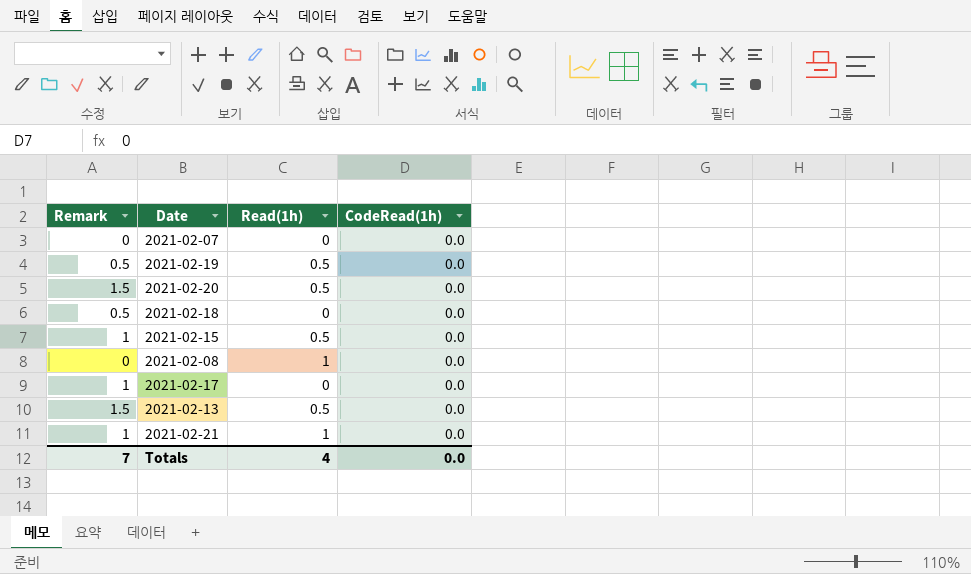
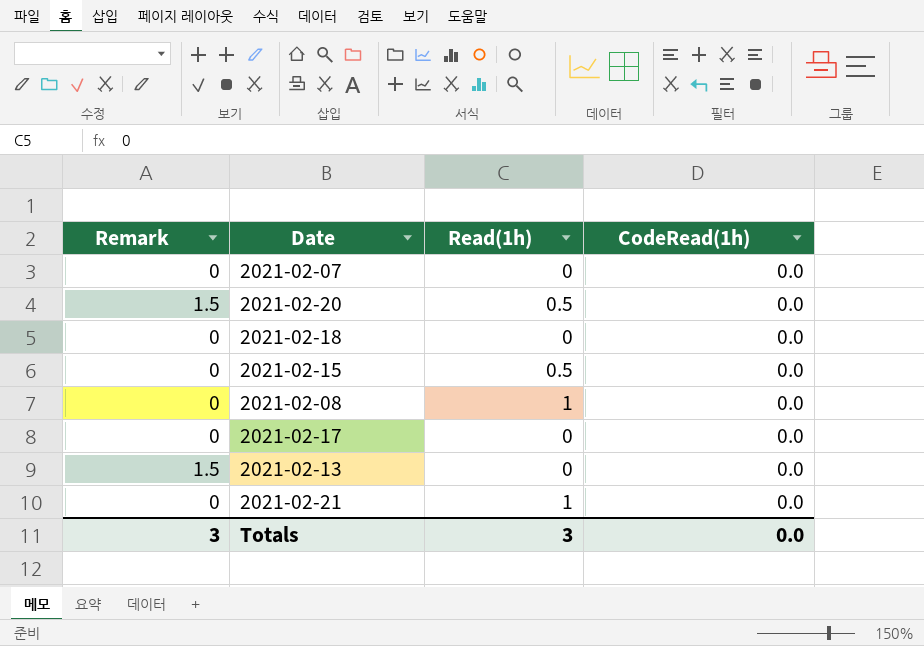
row 2021-02-19: 0.5 | 0.5 | 0.0 -> none
2021-02-18 | Remark: 0.5 -> 0
2021-02-15 | Remark: 1 -> 0
2021-02-17 | Remark: 1 -> 0
2021-02-13 | Read(1h): 0.5 -> 0
2021-02-21 | Remark: 1 -> 0
Totals | Remark: 7 -> 3
Totals | Read(1h): 4 -> 3

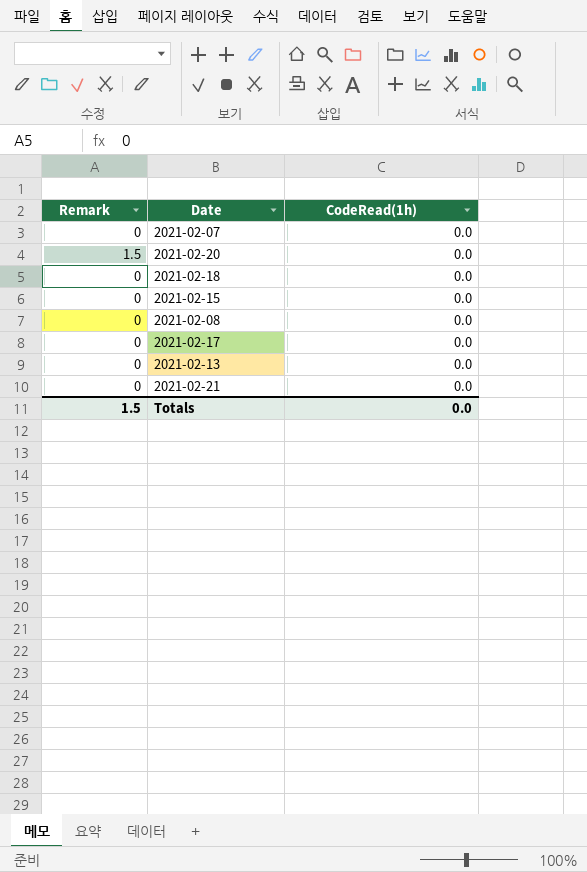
column Read(1h) | position: 3 -> none
2021-02-13 | Remark: 1.5 -> 0
Totals | Remark: 3 -> 1.5

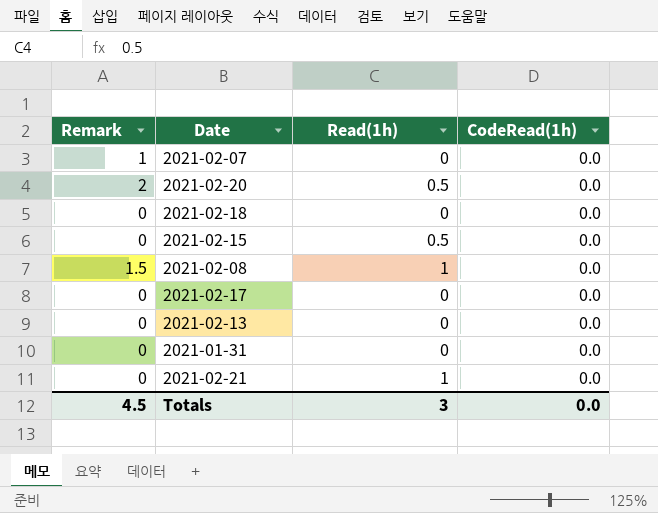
column Read(1h) | position: none -> 3
2021-02-07 | Remark: 0 -> 1
2021-02-20 | Remark: 1.5 -> 2
2021-02-08 | Remark: 0 -> 1.5
row 2021-01-31: none -> 0 | 0 | 0.0
Totals | Remark: 1.5 -> 4.5

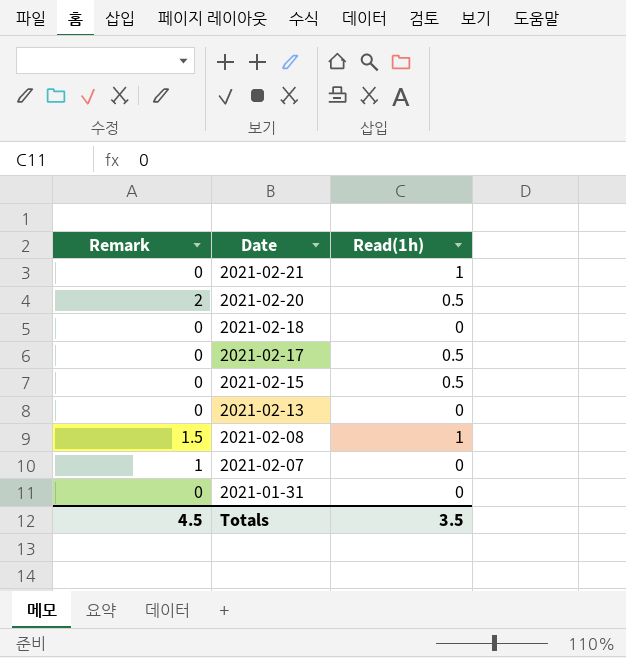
row order: none -> Date descending
column CodeRead(1h) | position: 4 -> none
2021-02-17 | Read(1h): 0 -> 0.5
Totals | Read(1h): 3 -> 3.5

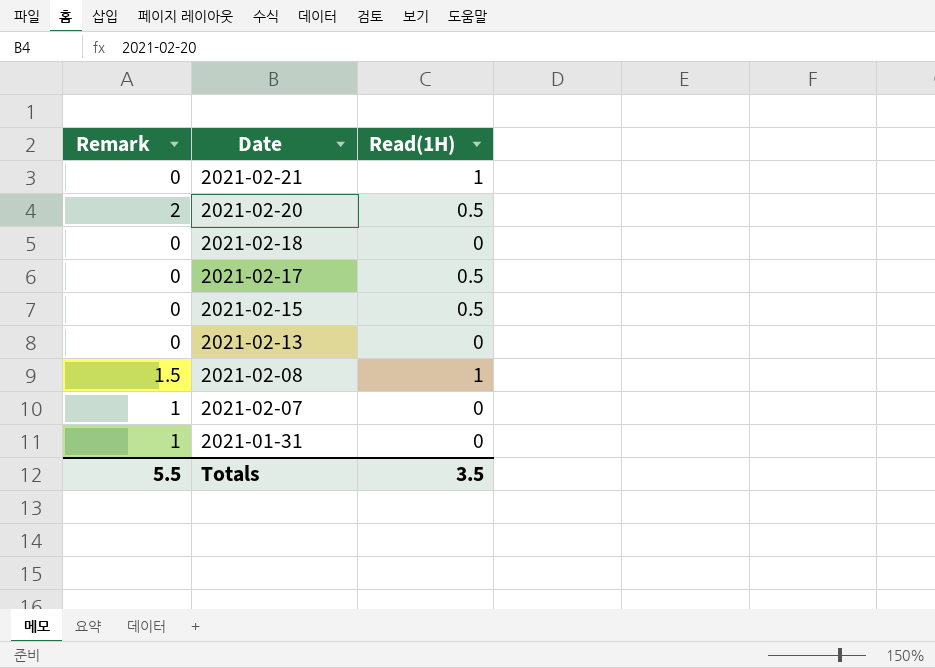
column name: Read(1h) -> Read(1H)
2021-01-31 | Remark: 0 -> 1
Totals | Remark: 4.5 -> 5.5

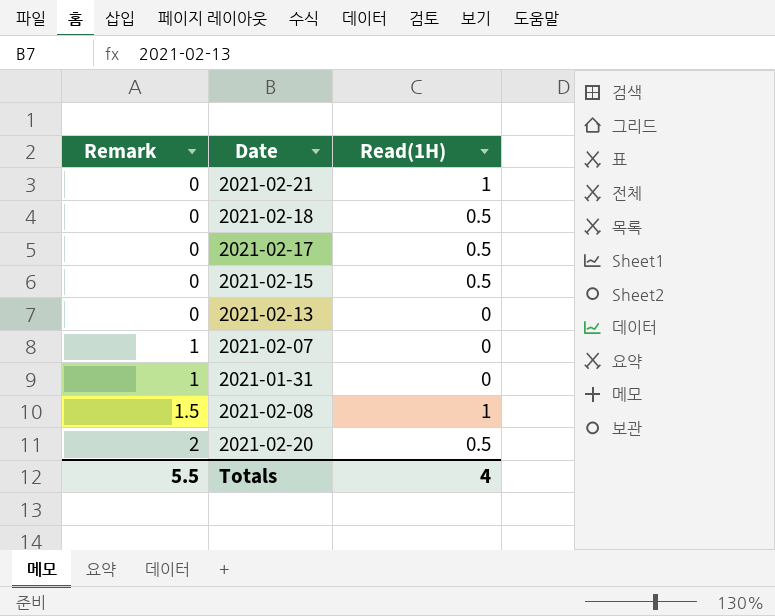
row order: Date descending -> Remark ascending
2021-02-18 | Read(1H): 0 -> 0.5
Totals | Read(1H): 3.5 -> 4

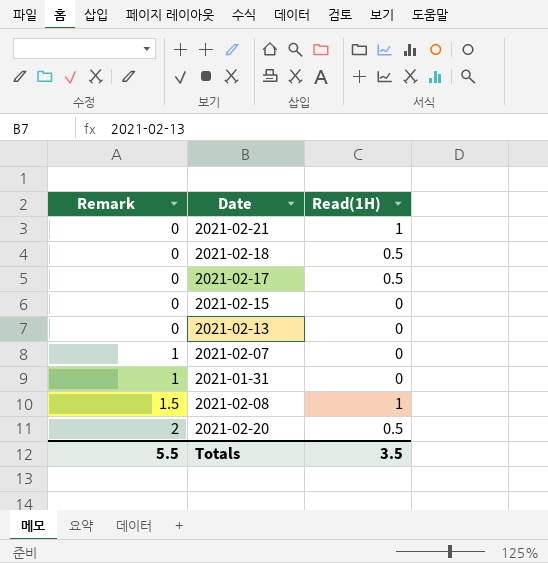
2021-02-15 | Read(1H): 0.5 -> 0
Totals | Read(1H): 4 -> 3.5

